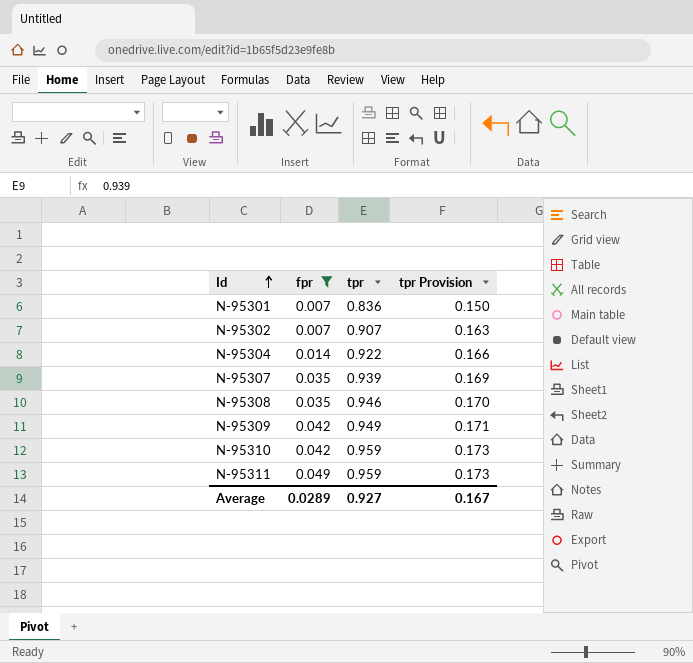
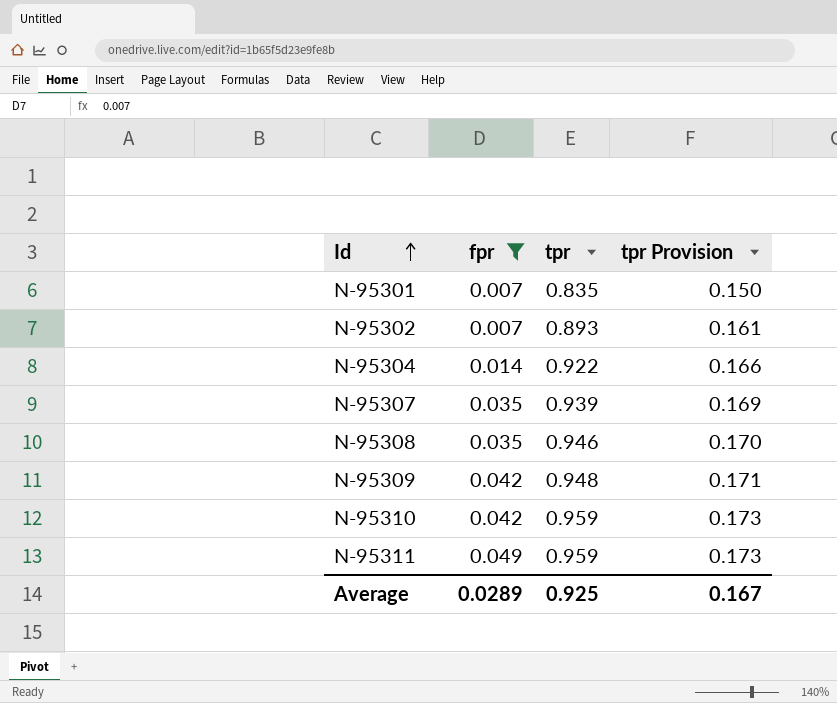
N-95301 | tpr: 0.836 -> 0.835
N-95302 | tpr: 0.907 -> 0.893
N-95302 | tpr Provision: 0.163 -> 0.161
N-95309 | tpr: 0.949 -> 0.948
Average | tpr: 0.927 -> 0.925

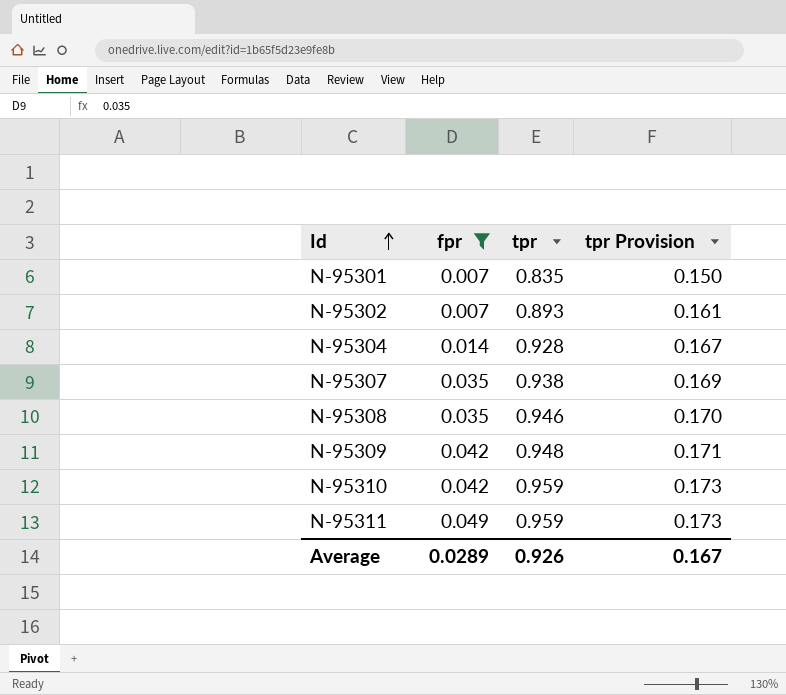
N-95304 | tpr: 0.922 -> 0.928
N-95304 | tpr Provision: 0.166 -> 0.167
N-95307 | tpr: 0.939 -> 0.938
Average | tpr: 0.925 -> 0.926

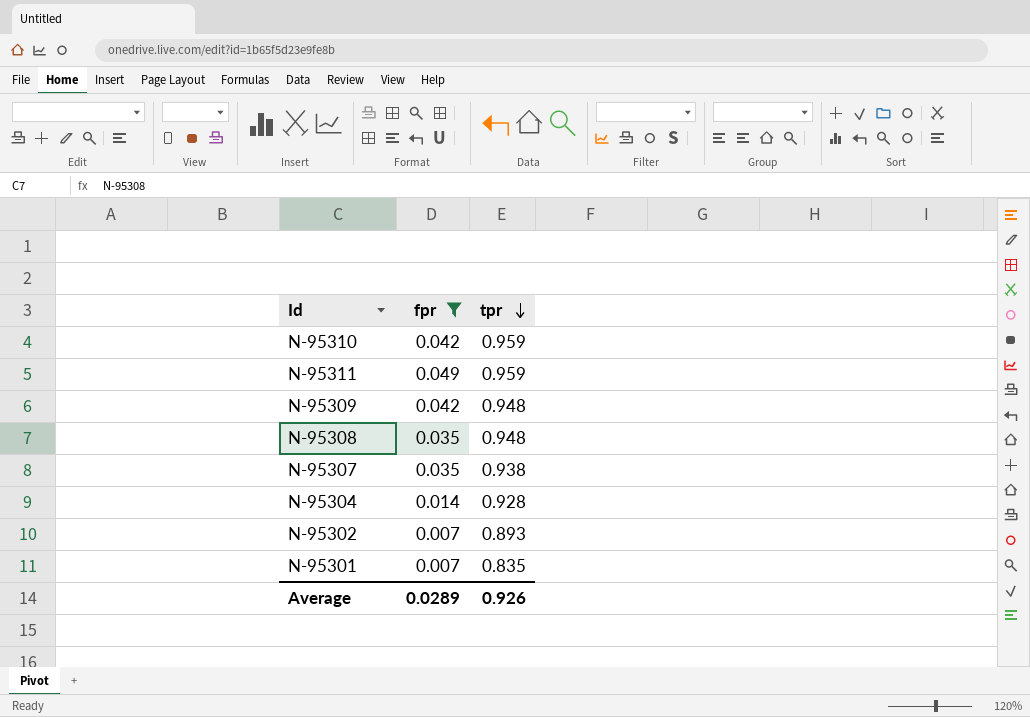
row order: Id ascending -> tpr descending
column tpr Provision | formula: [tpr] * 0.18 -> none
N-95308 | tpr: 0.946 -> 0.948

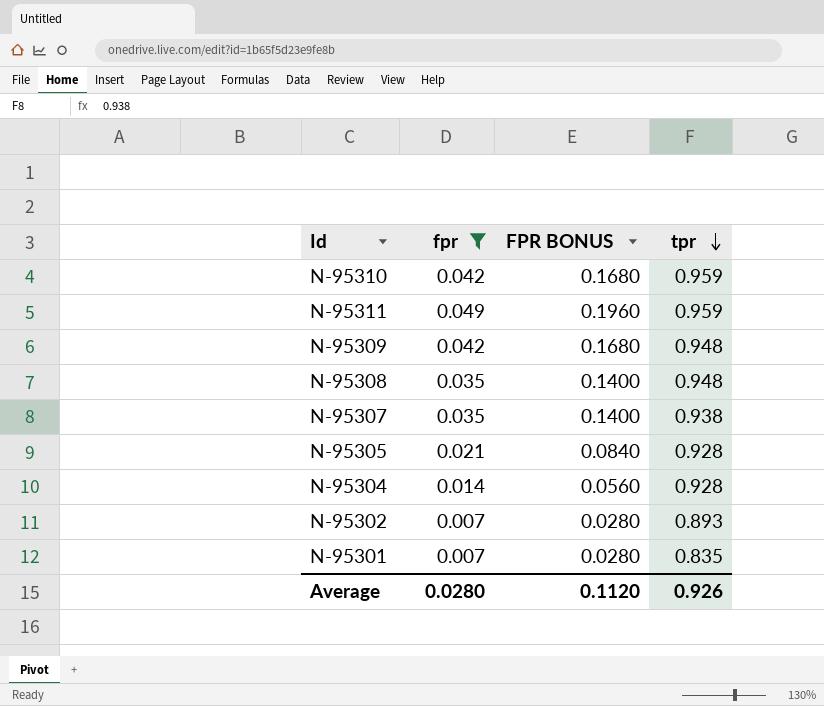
column FPR BONUS | formula: none -> [fpr] * 4
row N-95305: none -> 0.021 | 0.0840 | 0.928
Average | fpr: 0.0289 -> 0.0280

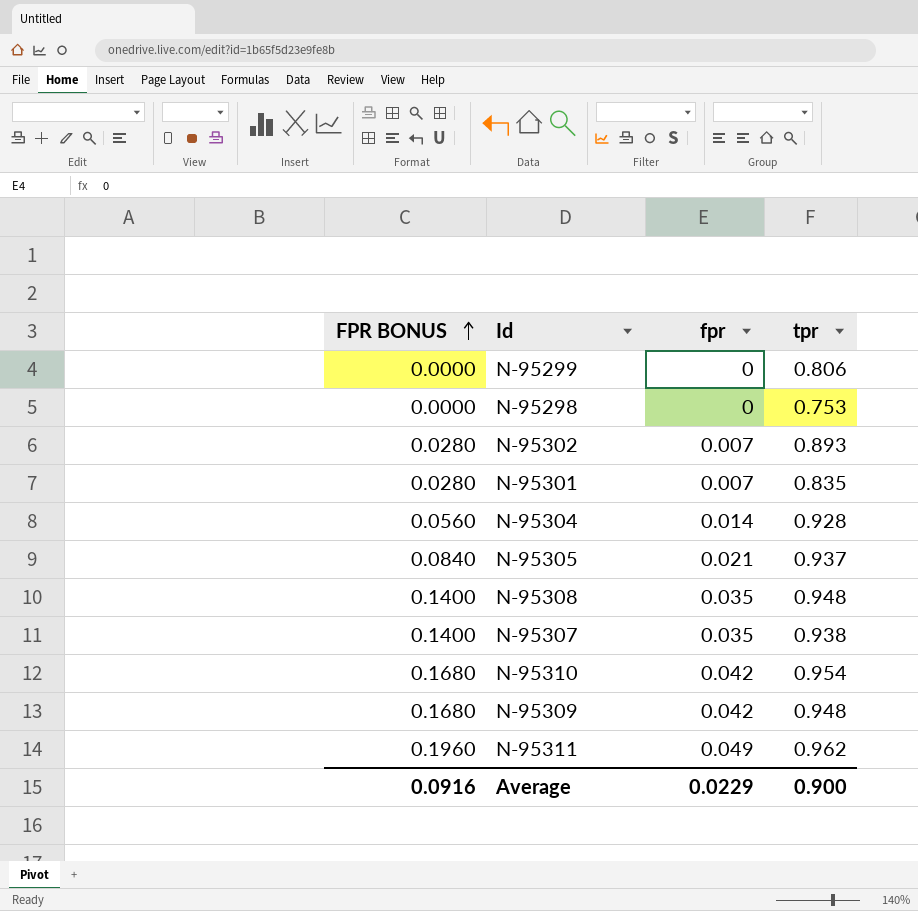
filter: fpr != 0 -> none
row order: tpr descending -> FPR BONUS ascending
column FPR BONUS | position: 3 -> 1
N-95305 | tpr: 0.928 -> 0.937
N-95310 | tpr: 0.959 -> 0.954
N-95311 | tpr: 0.959 -> 0.962
Average | FPR BONUS: 0.1120 -> 0.0916
Average | fpr: 0.0280 -> 0.0229
Average | tpr: 0.926 -> 0.900

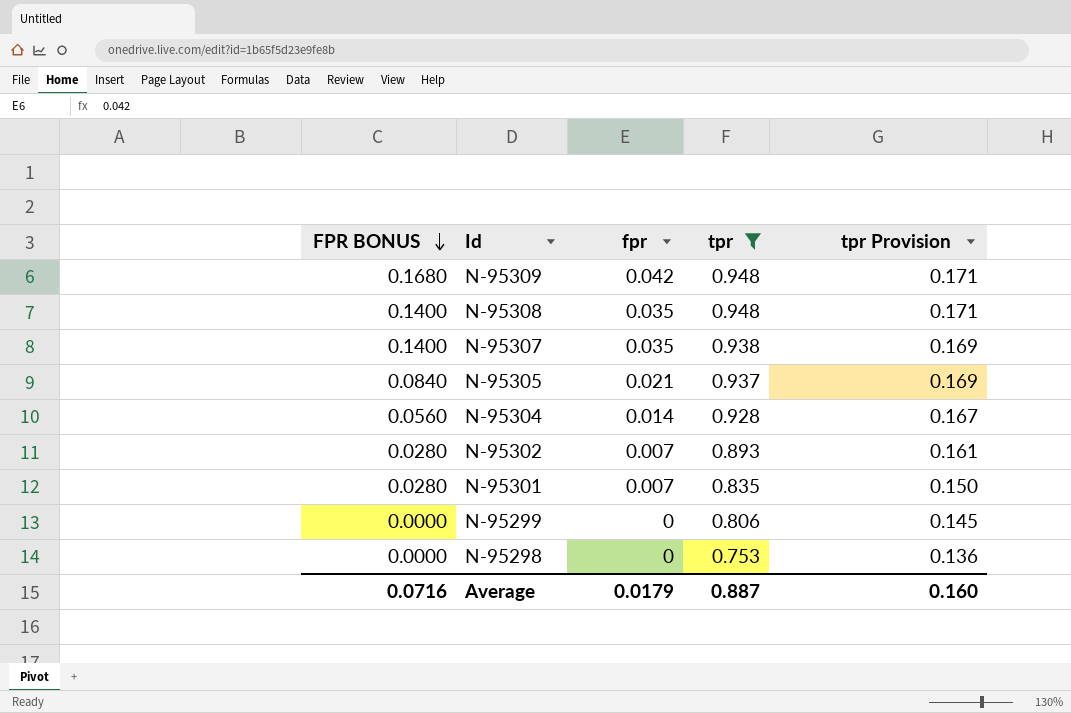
filter: none -> tpr <= 0.948
row order: FPR BONUS ascending -> FPR BONUS descending
column tpr Provision | formula: none -> [tpr] * 0.18
Average | FPR BONUS: 0.0916 -> 0.0716
Average | fpr: 0.0229 -> 0.0179
Average | tpr: 0.900 -> 0.887

